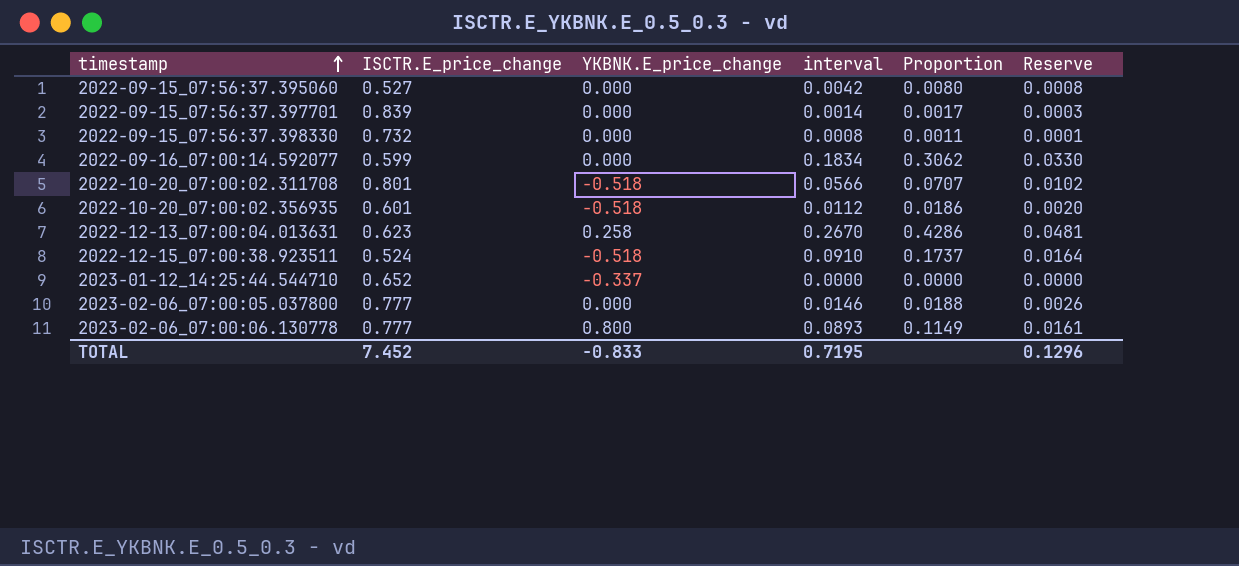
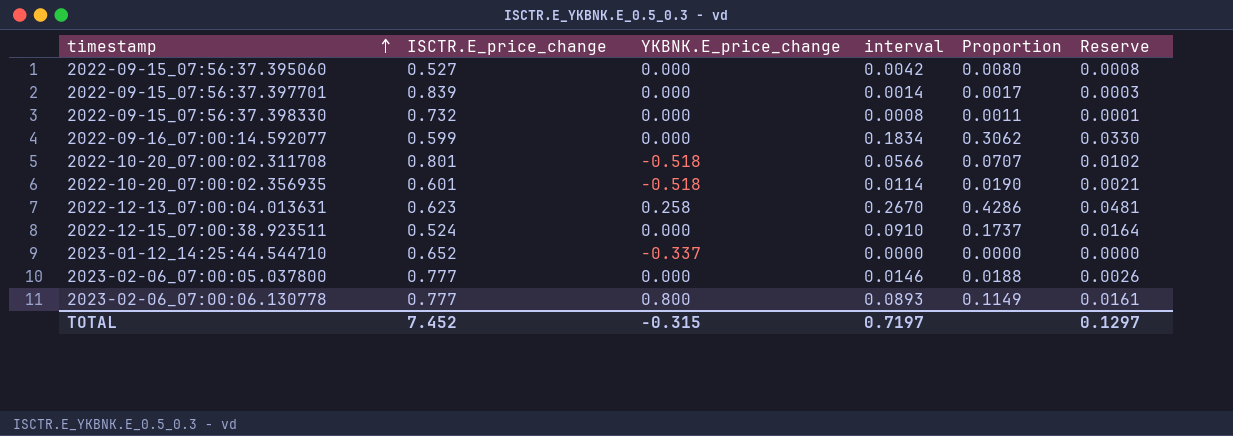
2022-10-20_07:00:02.356935 | interval: 0.0112 -> 0.0114
2022-10-20_07:00:02.356935 | Proportion: 0.0186 -> 0.0190
2022-10-20_07:00:02.356935 | Reserve: 0.0020 -> 0.0021
2022-12-15_07:00:38.923511 | YKBNK.E_price_change: -0.518 -> 0.000
TOTAL | YKBNK.E_price_change: -0.833 -> -0.315
TOTAL | interval: 0.7195 -> 0.7197
TOTAL | Reserve: 0.1296 -> 0.1297

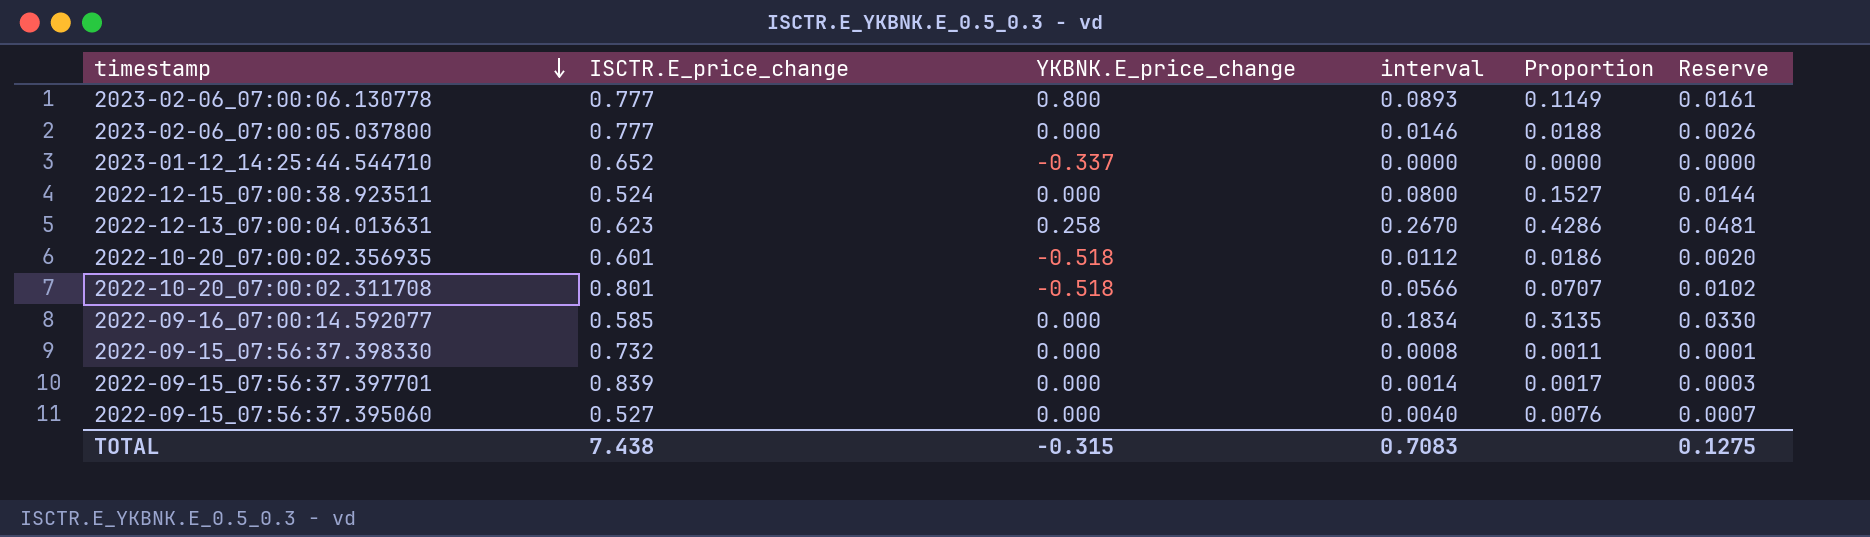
row order: timestamp ascending -> timestamp descending
2022-12-15_07:00:38.923511 | interval: 0.0910 -> 0.0800
2022-12-15_07:00:38.923511 | Proportion: 0.1737 -> 0.1527
2022-12-15_07:00:38.923511 | Reserve: 0.0164 -> 0.0144
2022-10-20_07:00:02.356935 | interval: 0.0114 -> 0.0112
2022-10-20_07:00:02.356935 | Proportion: 0.0190 -> 0.0186
2022-10-20_07:00:02.356935 | Reserve: 0.0021 -> 0.0020
2022-09-16_07:00:14.592077 | ISCTR.E_price_change: 0.599 -> 0.585
2022-09-16_07:00:14.592077 | Proportion: 0.3062 -> 0.3135
2022-09-15_07:56:37.395060 | interval: 0.0042 -> 0.0040
2022-09-15_07:56:37.395060 | Proportion: 0.0080 -> 0.0076
2022-09-15_07:56:37.395060 | Reserve: 0.0008 -> 0.0007
TOTAL | ISCTR.E_price_change: 7.452 -> 7.438
TOTAL | interval: 0.7197 -> 0.7083
TOTAL | Reserve: 0.1297 -> 0.1275

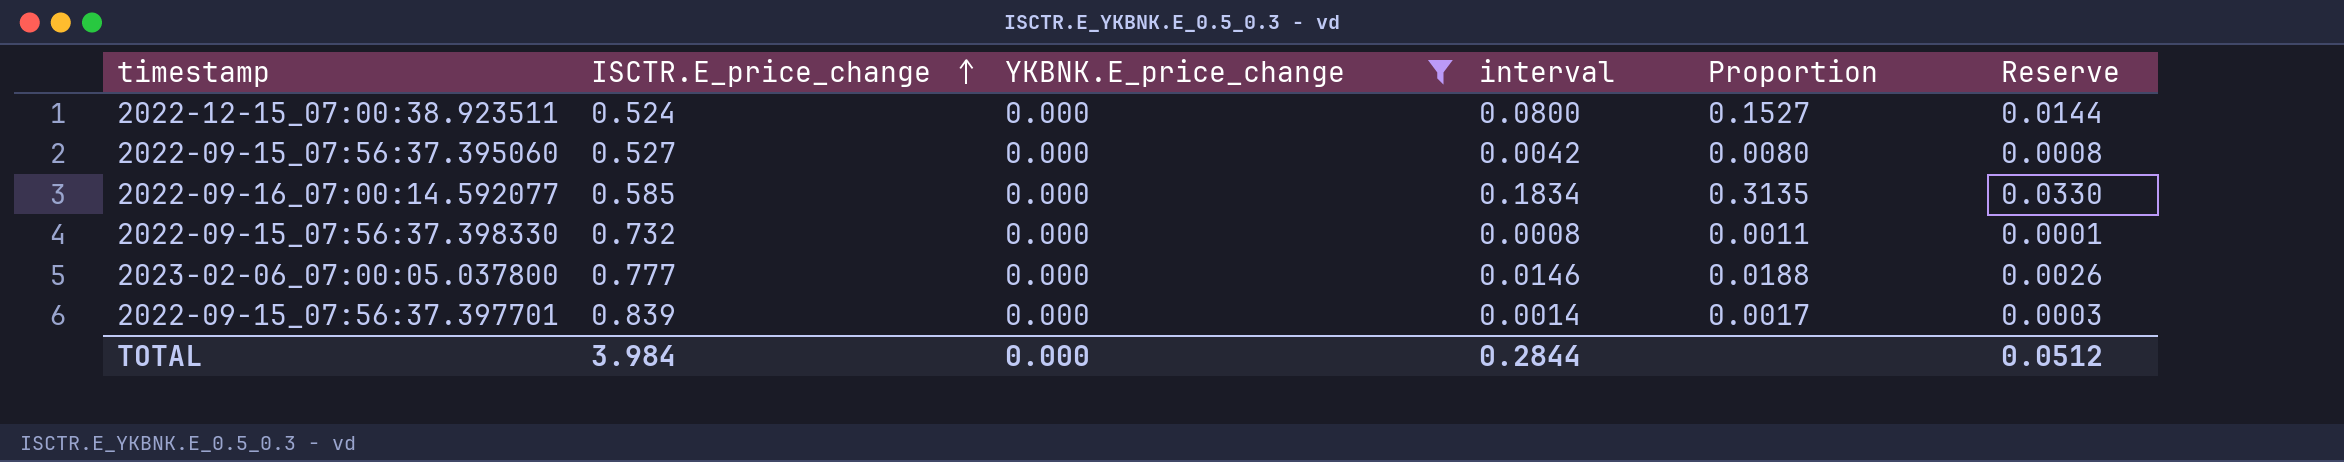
filter: none -> YKBNK.E_price_change = 0.000
row order: timestamp descending -> ISCTR.E_price_change ascending
2022-09-15_07:56:37.395060 | interval: 0.0040 -> 0.0042
2022-09-15_07:56:37.395060 | Proportion: 0.0076 -> 0.0080
2022-09-15_07:56:37.395060 | Reserve: 0.0007 -> 0.0008
TOTAL | ISCTR.E_price_change: 7.438 -> 3.984
TOTAL | YKBNK.E_price_change: -0.315 -> 0.000
TOTAL | interval: 0.7083 -> 0.2844
TOTAL | Reserve: 0.1275 -> 0.0512

